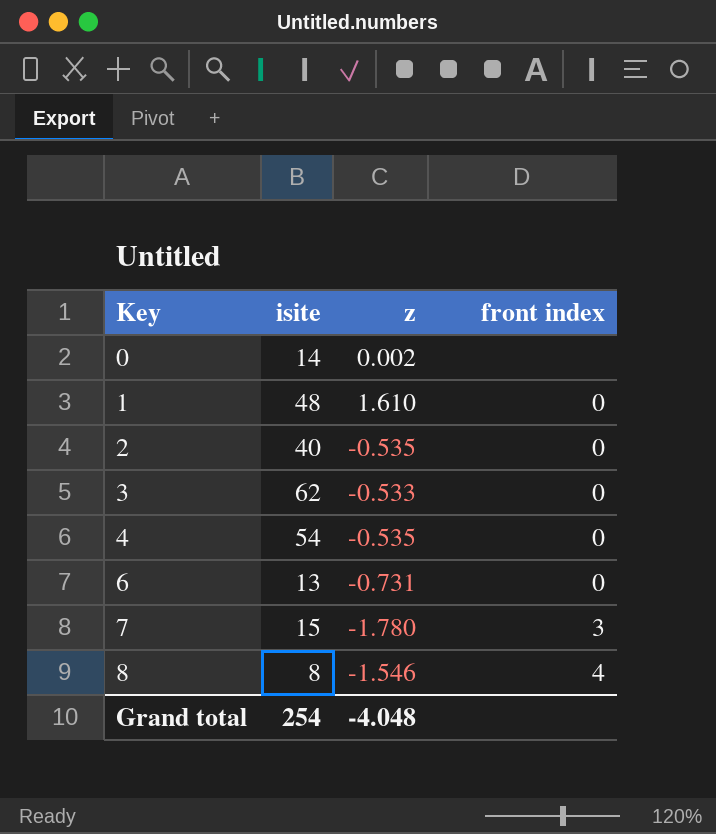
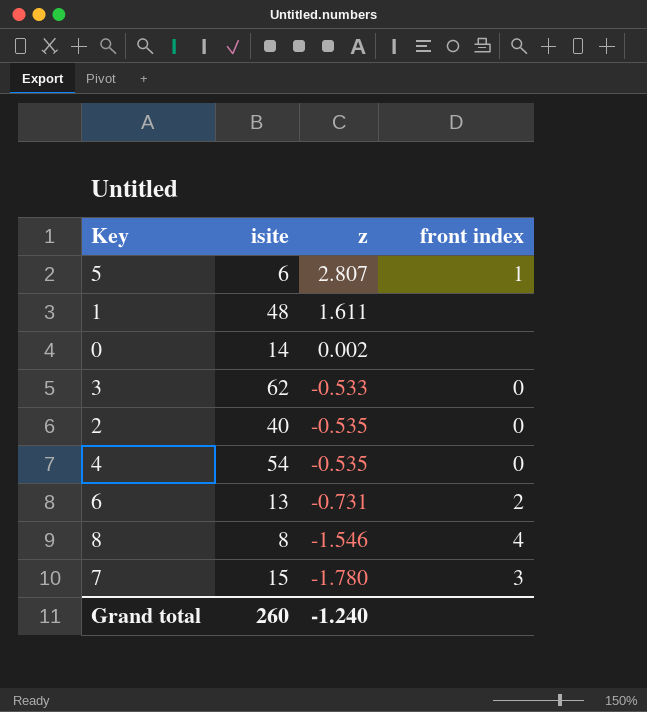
row order: Key ascending -> z descending
row 5: none -> 6 | 2.807 | 1
1 | z: 1.610 -> 1.611
1 | front index: 0 -> none
6 | front index: 0 -> 2
Grand total | isite: 254 -> 260
Grand total | z: -4.048 -> -1.240

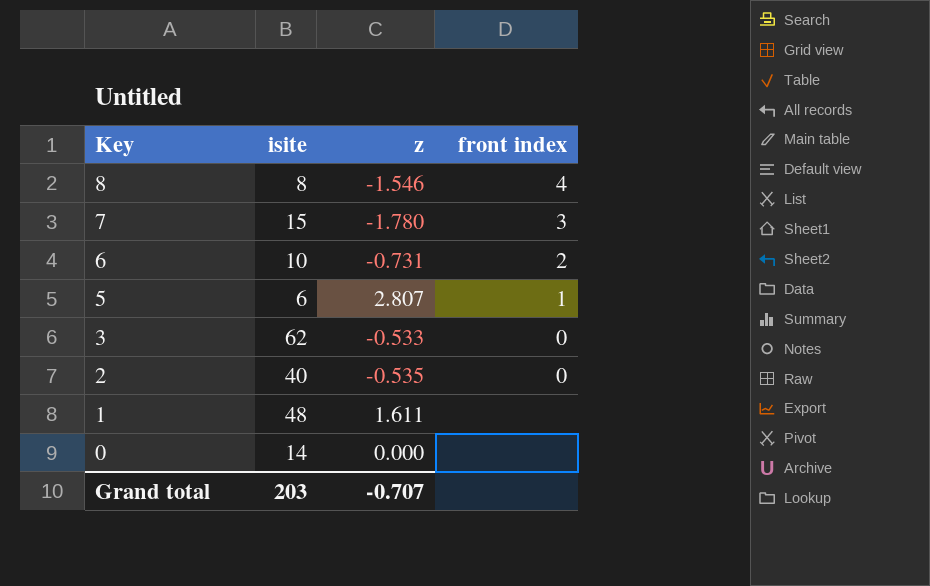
row order: z descending -> Key descending
row 4: 54 | -0.535 | 0 -> none
6 | isite: 13 -> 10
0 | z: 0.002 -> 0.000
Grand total | isite: 260 -> 203
Grand total | z: -1.240 -> -0.707

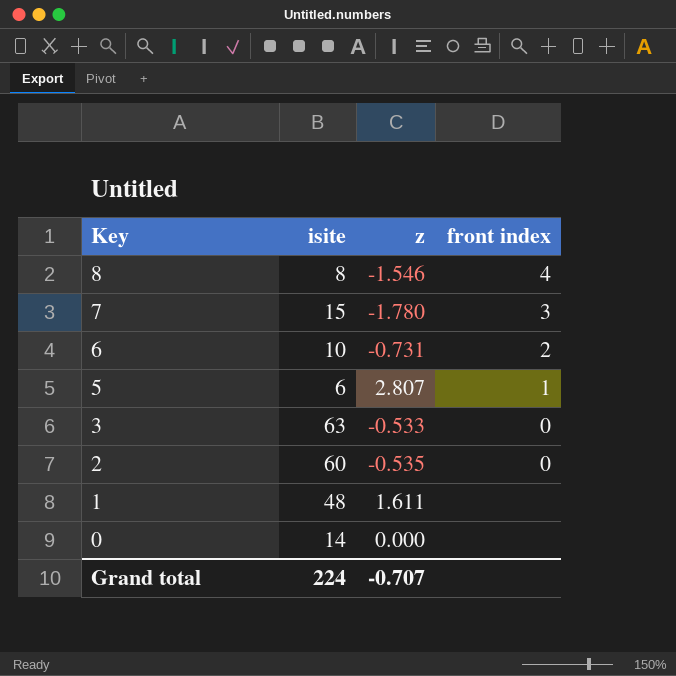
3 | isite: 62 -> 63
2 | isite: 40 -> 60
Grand total | isite: 203 -> 224

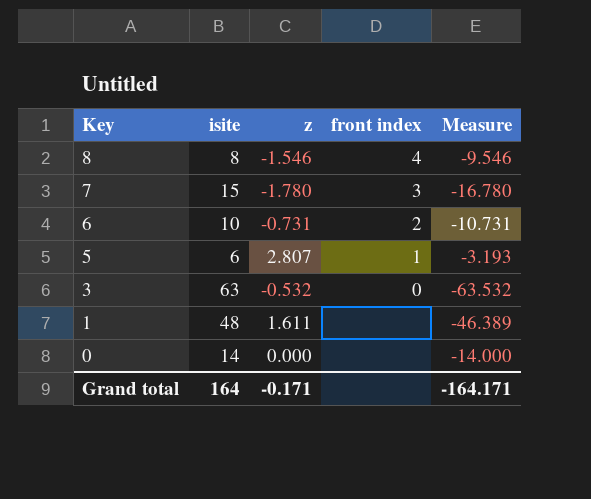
column Measure | formula: none -> [z] - [isite]
row 2: 60 | -0.535 | 0 -> none
3 | z: -0.533 -> -0.532
Grand total | isite: 224 -> 164
Grand total | z: -0.707 -> -0.171

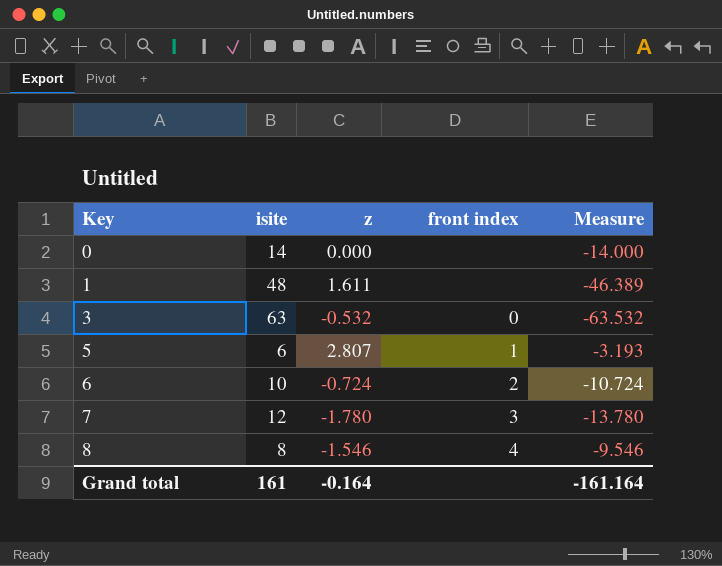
row order: Key descending -> Key ascending
6 | z: -0.731 -> -0.724
6 | Measure: -10.731 -> -10.724
7 | isite: 15 -> 12
7 | Measure: -16.780 -> -13.780
Grand total | isite: 164 -> 161
Grand total | z: -0.171 -> -0.164
Grand total | Measure: -164.171 -> -161.164

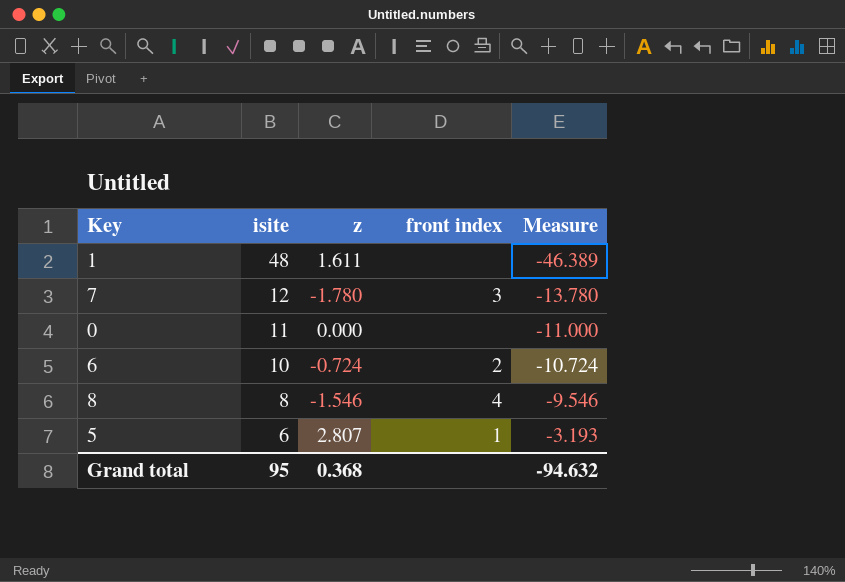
row order: Key ascending -> isite descending
row 3: 63 | -0.532 | 0 | -63.532 -> none
0 | isite: 14 -> 11
0 | Measure: -14.000 -> -11.000
Grand total | isite: 161 -> 95
Grand total | z: -0.164 -> 0.368
Grand total | Measure: -161.164 -> -94.632

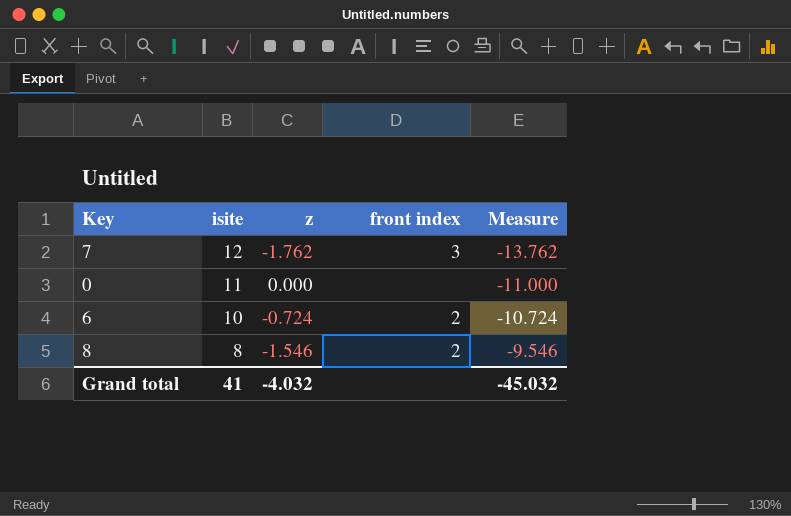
row 1: 48 | 1.611 | none | -46.389 -> none
row 5: 6 | 2.807 | 1 | -3.193 -> none
7 | z: -1.780 -> -1.762
7 | Measure: -13.780 -> -13.762
8 | front index: 4 -> 2
Grand total | isite: 95 -> 41
Grand total | z: 0.368 -> -4.032
Grand total | Measure: -94.632 -> -45.032

